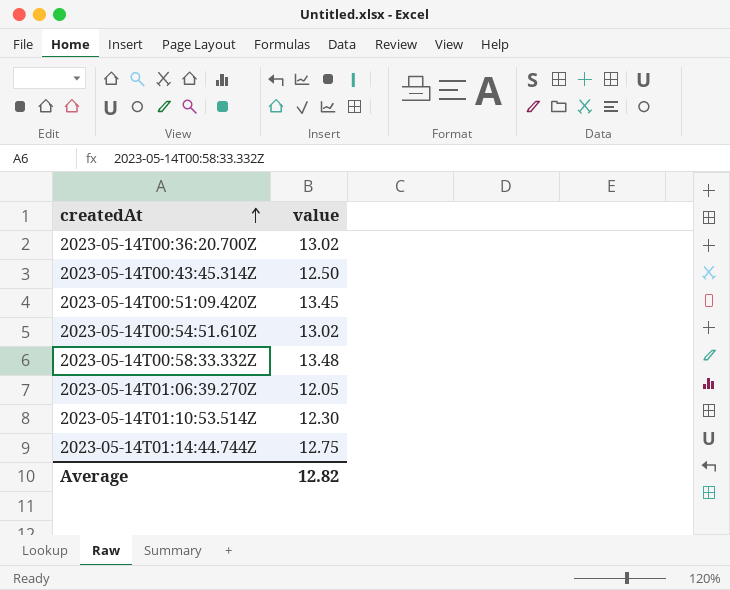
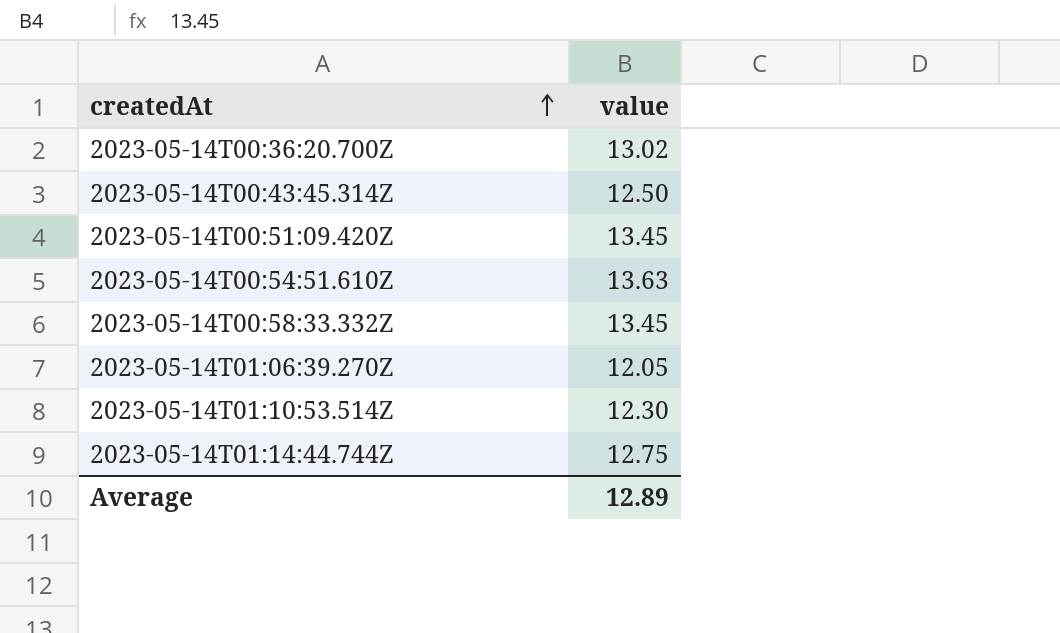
2023-05-14T00:54:51.610Z | value: 13.02 -> 13.63
2023-05-14T00:58:33.332Z | value: 13.48 -> 13.45
Average | value: 12.82 -> 12.89

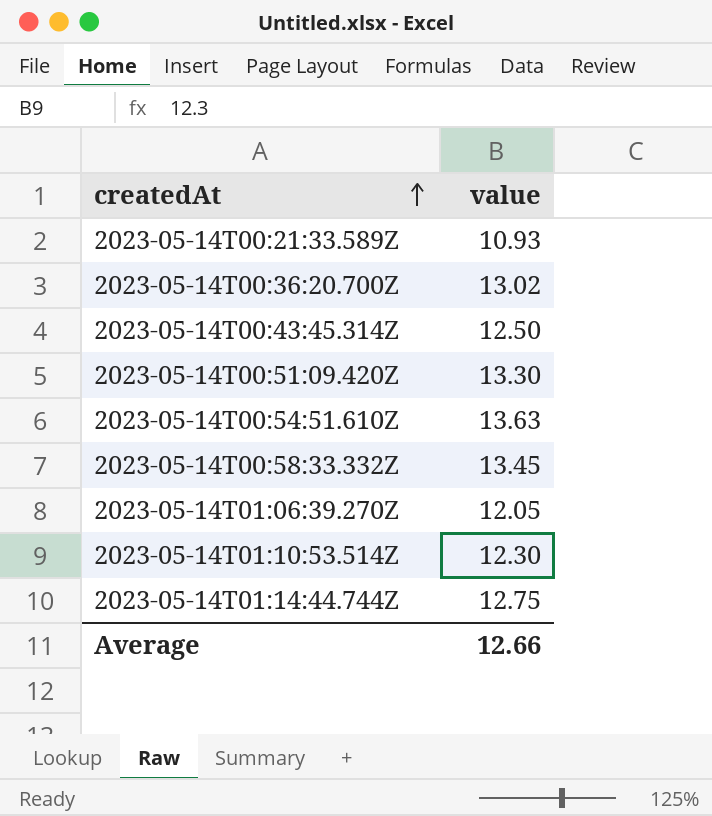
row 2023-05-14T00:21:33.589Z: none -> 10.93
2023-05-14T00:51:09.420Z | value: 13.45 -> 13.30
Average | value: 12.89 -> 12.66

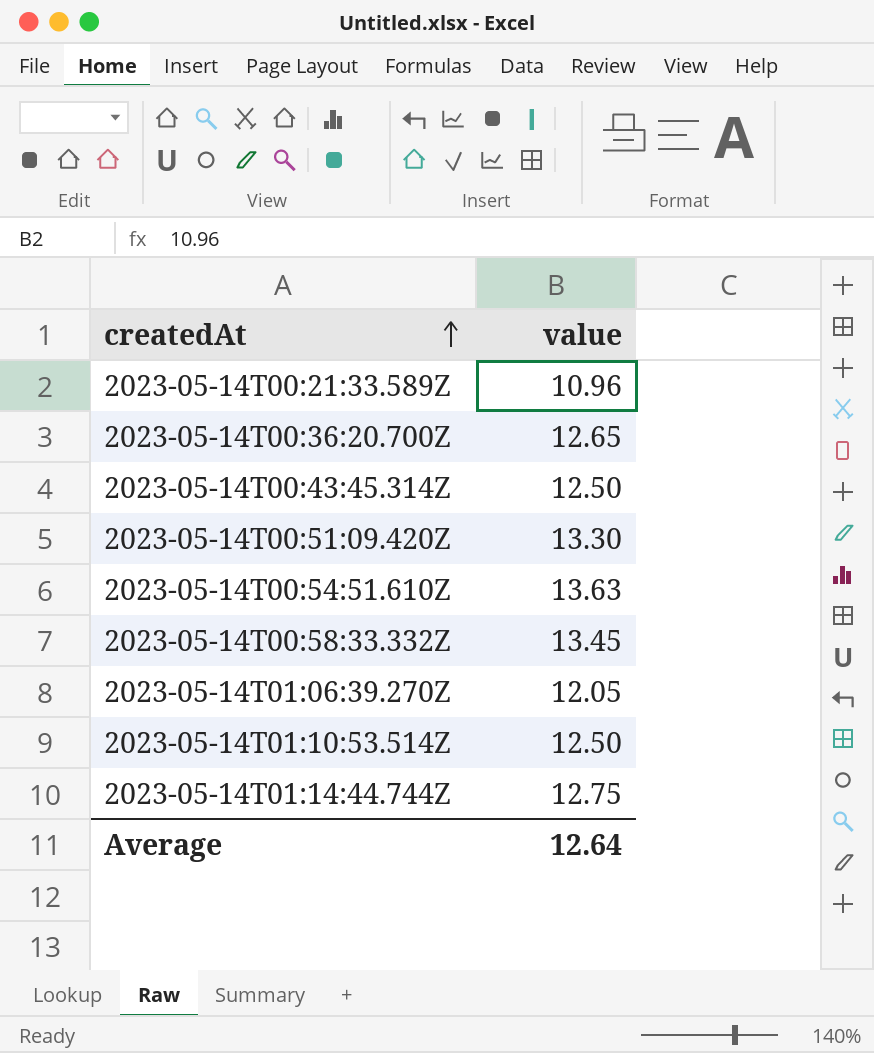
2023-05-14T00:21:33.589Z | value: 10.93 -> 10.96
2023-05-14T00:36:20.700Z | value: 13.02 -> 12.65
2023-05-14T01:10:53.514Z | value: 12.30 -> 12.50
Average | value: 12.66 -> 12.64

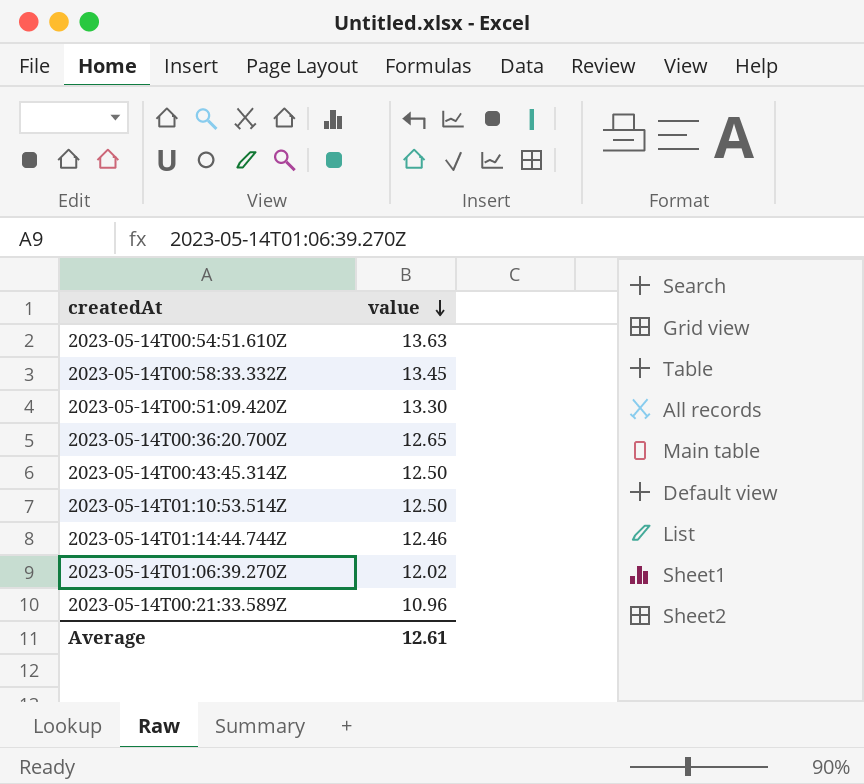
row order: createdAt ascending -> value descending
2023-05-14T01:14:44.744Z | value: 12.75 -> 12.46
2023-05-14T01:06:39.270Z | value: 12.05 -> 12.02
Average | value: 12.64 -> 12.61

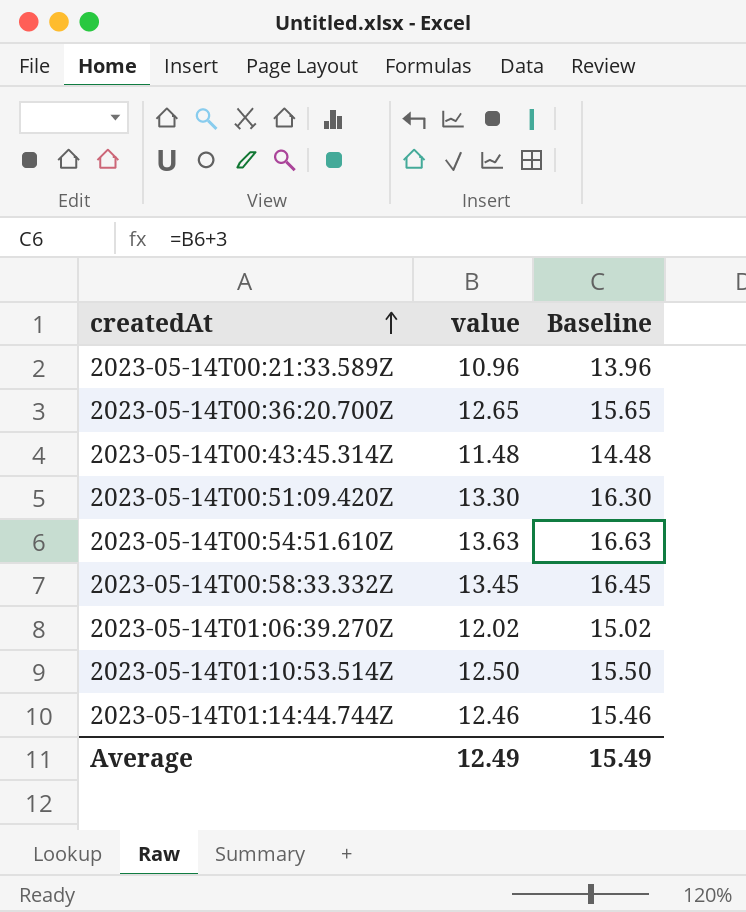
row order: value descending -> createdAt ascending
column Baseline | formula: none -> [value] + 3
2023-05-14T00:43:45.314Z | value: 12.50 -> 11.48
Average | value: 12.61 -> 12.49

